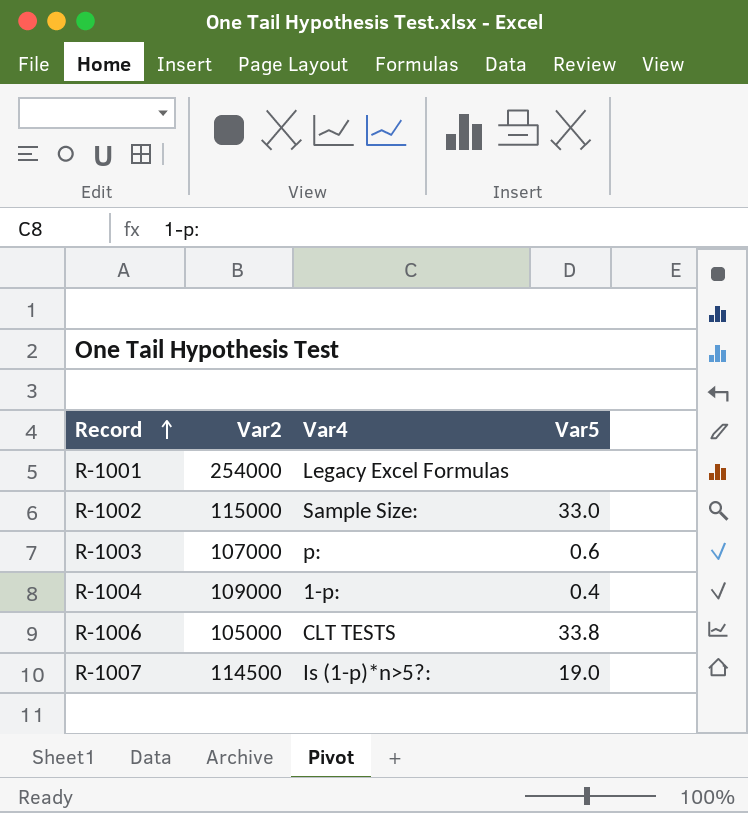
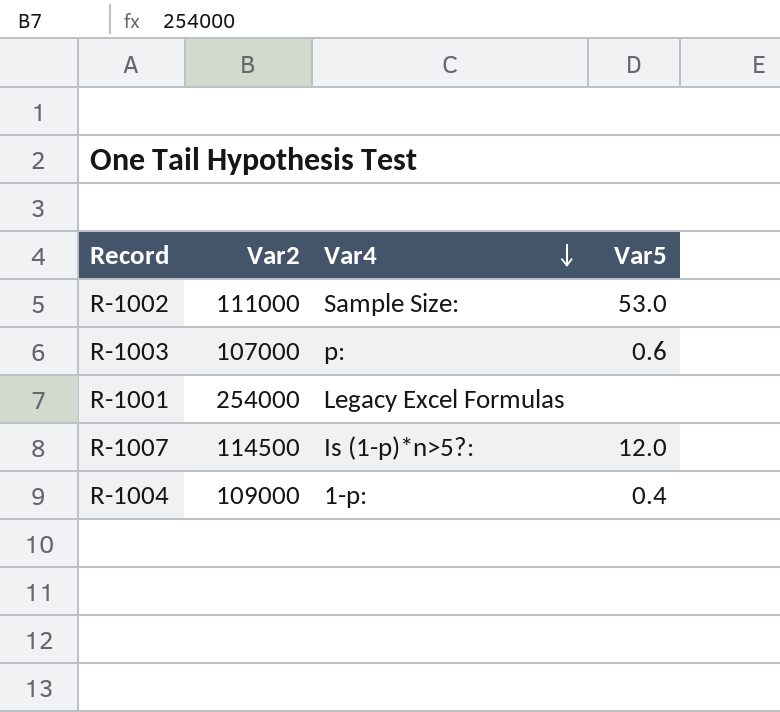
row order: Record ascending -> Var4 descending
row R-1006: 105000 | CLT TESTS | 33.8 -> none
R-1002 | Var2: 115000 -> 111000
R-1002 | Var5: 33.0 -> 53.0
R-1007 | Var5: 19.0 -> 12.0

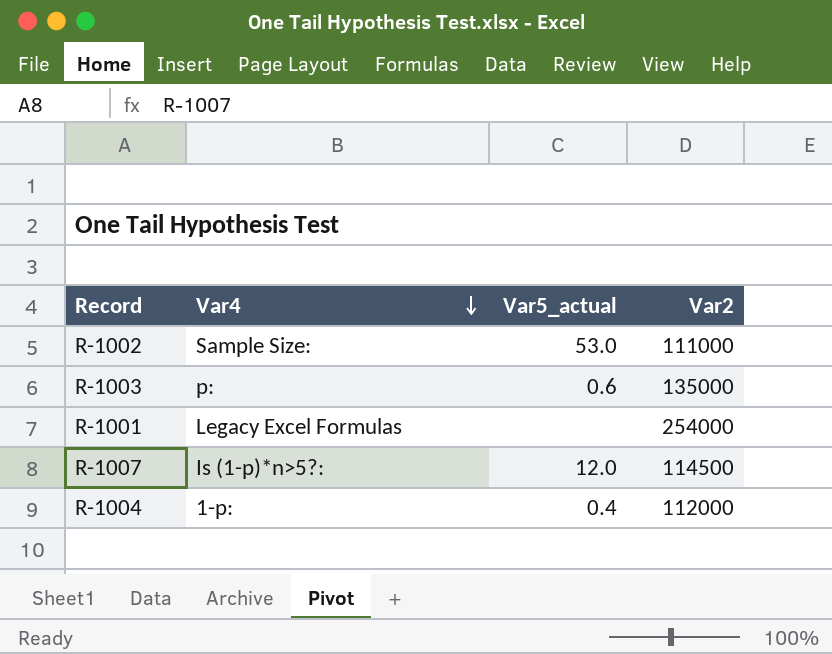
column name: Var5 -> Var5_actual
column Var2 | position: 2 -> 4
R-1003 | Var2: 107000 -> 135000
R-1004 | Var2: 109000 -> 112000

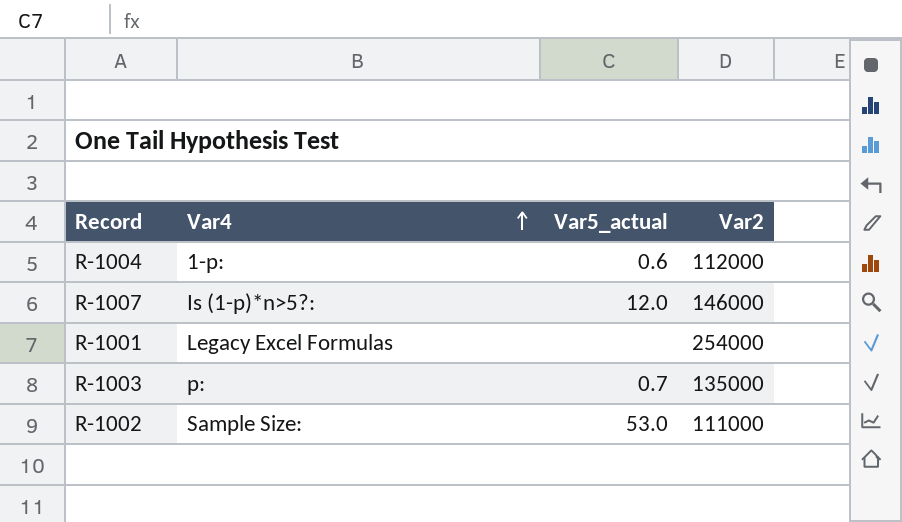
row order: Var4 descending -> Var4 ascending
R-1004 | Var5_actual: 0.4 -> 0.6
R-1007 | Var2: 114500 -> 146000
R-1003 | Var5_actual: 0.6 -> 0.7

